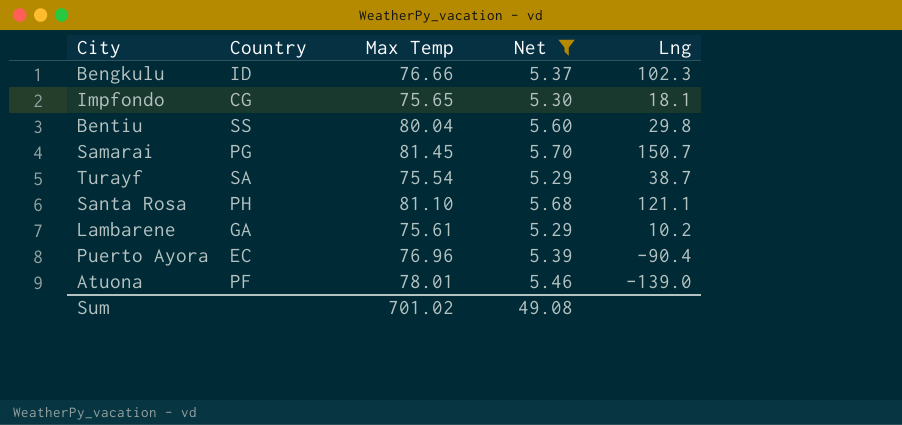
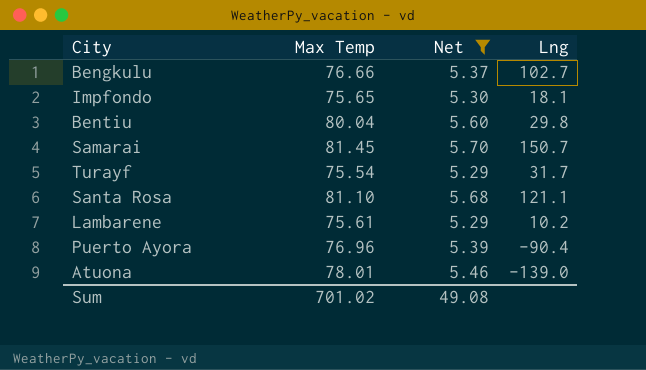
column Country | position: 2 -> none
Bengkulu | Lng: 102.3 -> 102.7
Turayf | Lng: 38.7 -> 31.7

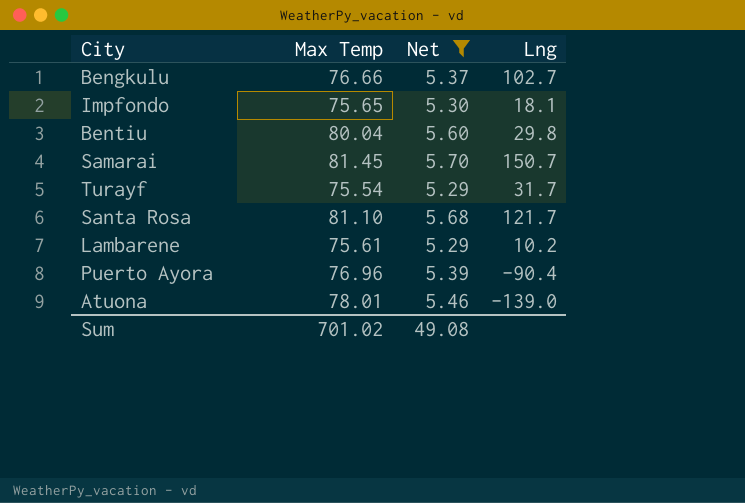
Santa Rosa | Lng: 121.1 -> 121.7

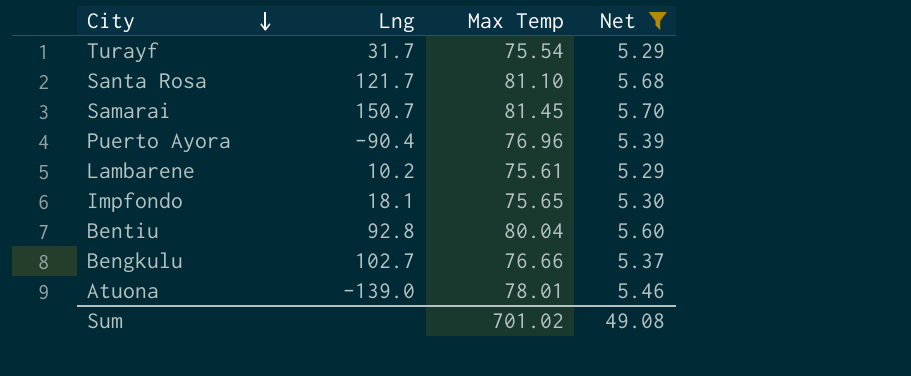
row order: none -> City descending
column Lng | position: 4 -> 2
Bentiu | Lng: 29.8 -> 92.8

